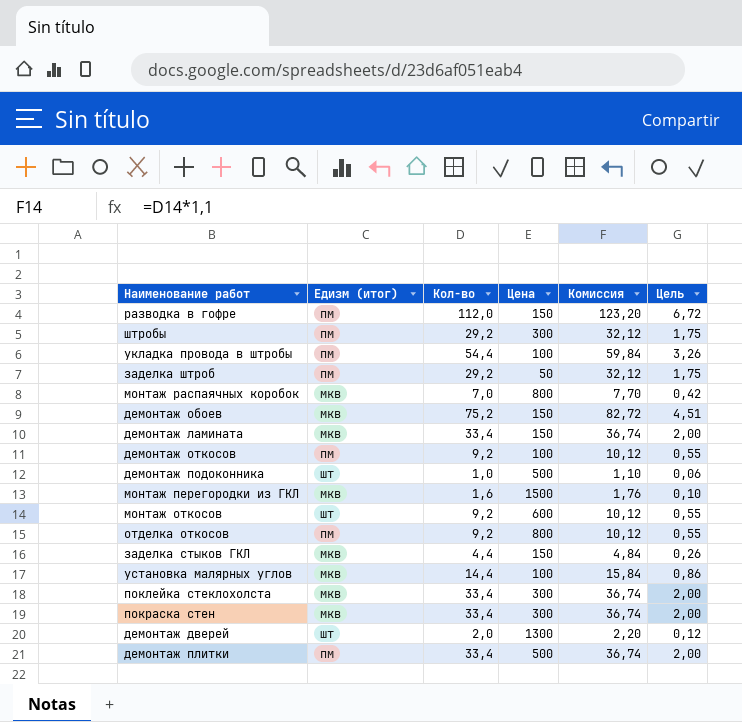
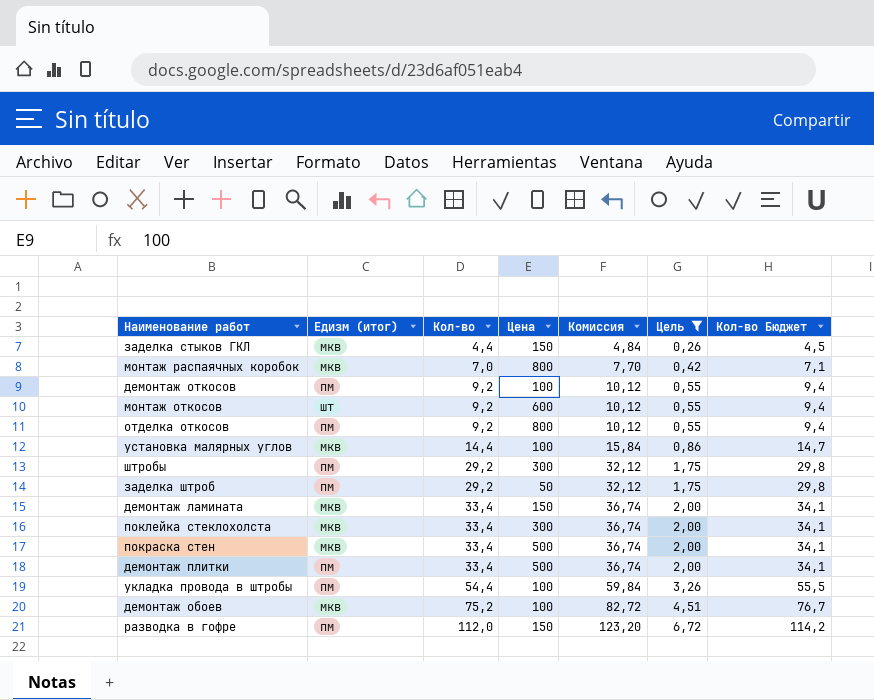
filter: none -> Цель >= 0,26
row order: none -> Кол-во ascending
column Кол-во Бюджет | formula: none -> [Кол-во] * 1,02
покраска стен | Цена: 300 -> 500
демонтаж обоев | Цена: 150 -> 100

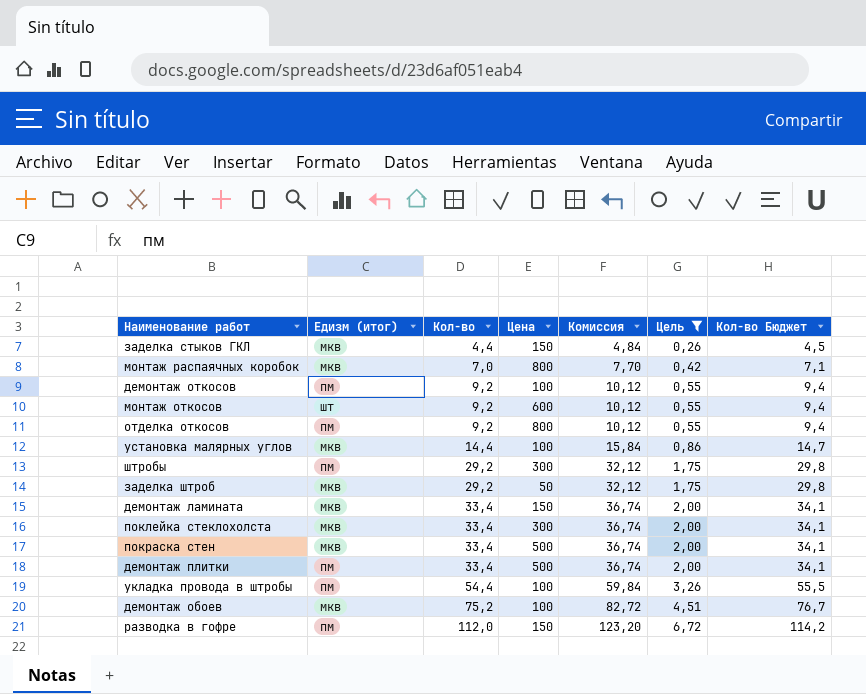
заделка штроб | Едизм (итог): пм -> мкв

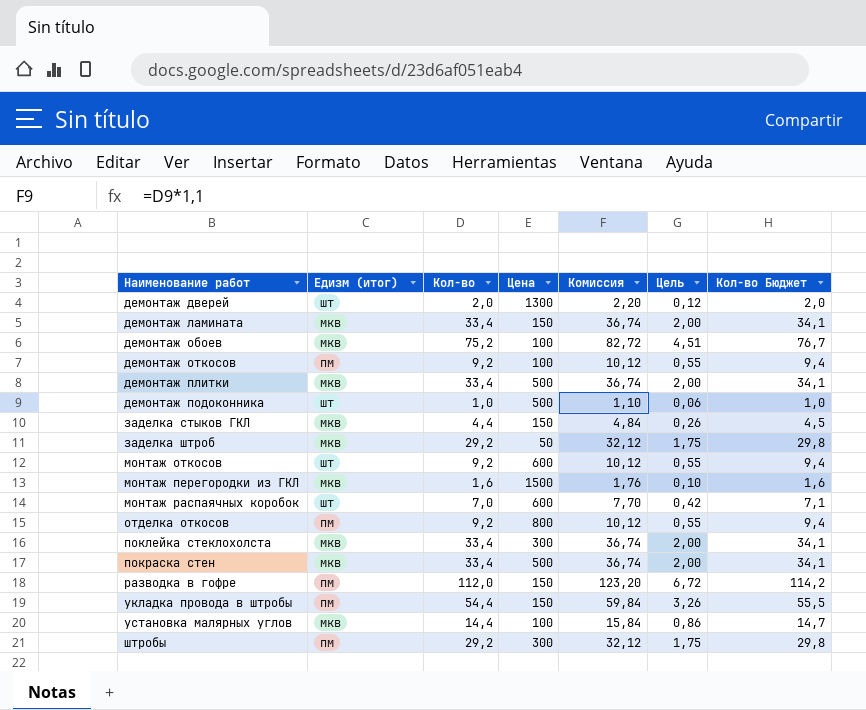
filter: Цель >= 0,26 -> none
row order: Кол-во ascending -> Наименование работ ascending
демонтаж плитки | Едизм (итог): пм -> мкв
монтаж распаячных коробок | Едизм (итог): мкв -> шт
монтаж распаячных коробок | Цена: 800 -> 600
укладка провода в штробы | Цена: 100 -> 150

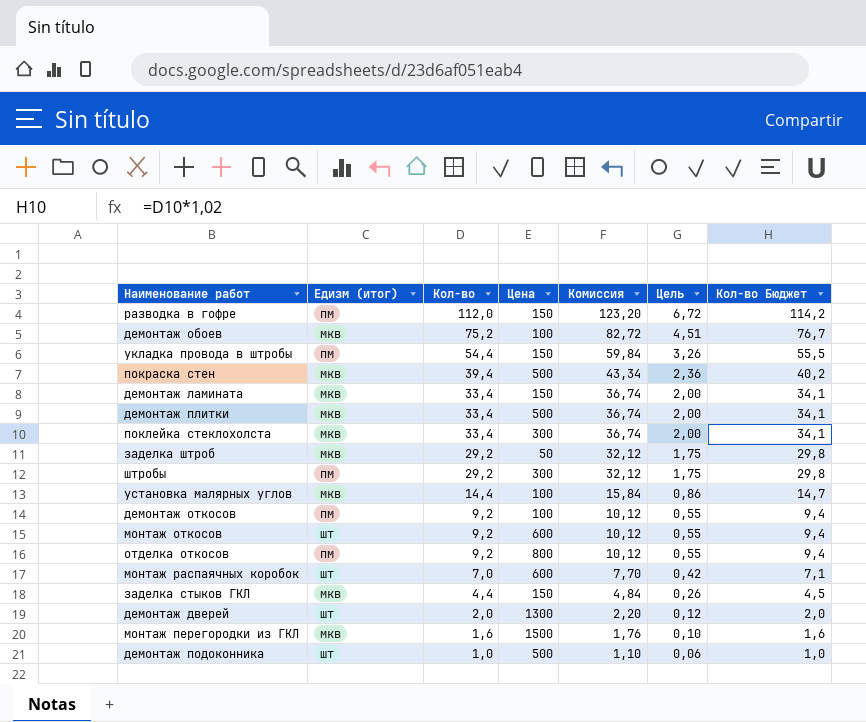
row order: Наименование работ ascending -> Кол-во descending
покраска стен | Кол-во: 33,4 -> 39,4
покраска стен | Комиссия: 36,74 -> 43,34
покраска стен | Цель: 2,00 -> 2,36
покраска стен | Кол-во Бюджет: 34,1 -> 40,2

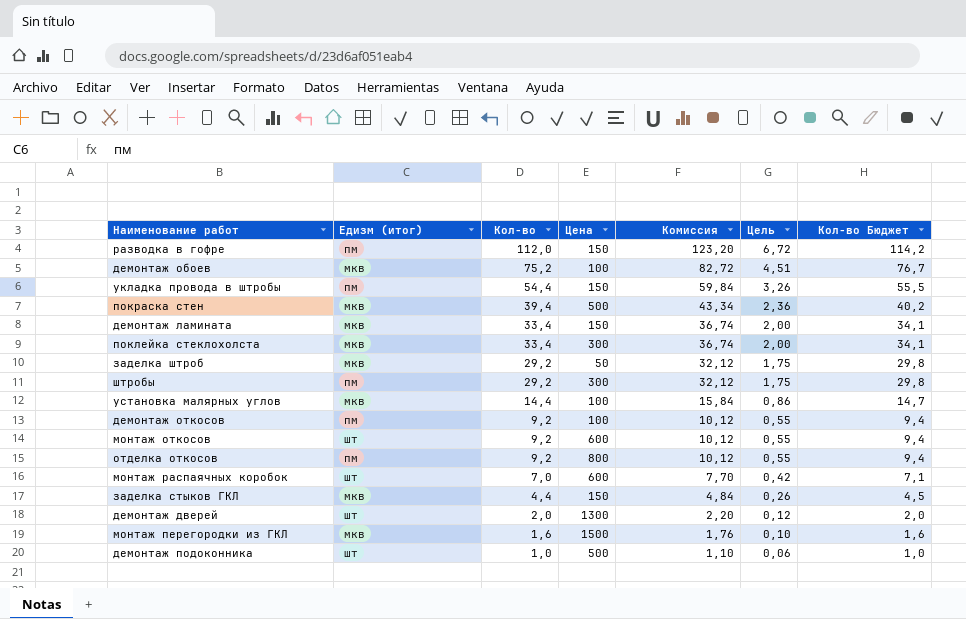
row демонтаж плитки: мкв | 33,4 | 500 | 36,74 | 2,00 | 34,1 -> none

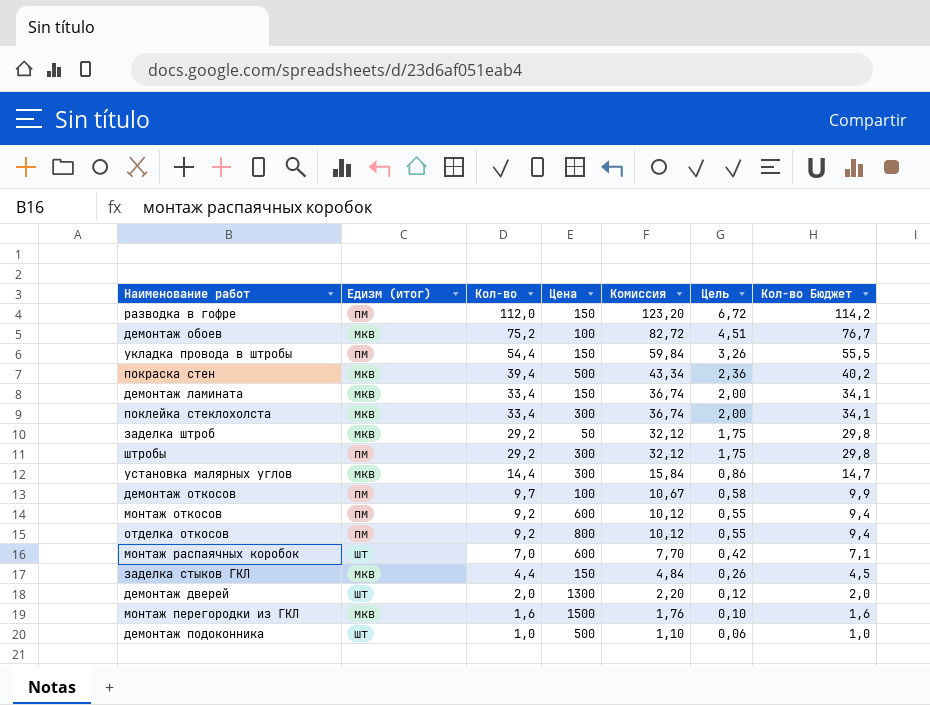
установка малярных углов | Цена: 100 -> 300
демонтаж откосов | Кол-во: 9,2 -> 9,7
демонтаж откосов | Комиссия: 10,12 -> 10,67
демонтаж откосов | Цель: 0,55 -> 0,58
демонтаж откосов | Кол-во Бюджет: 9,4 -> 9,9
монтаж откосов | Едизм (итог): шт -> пм

